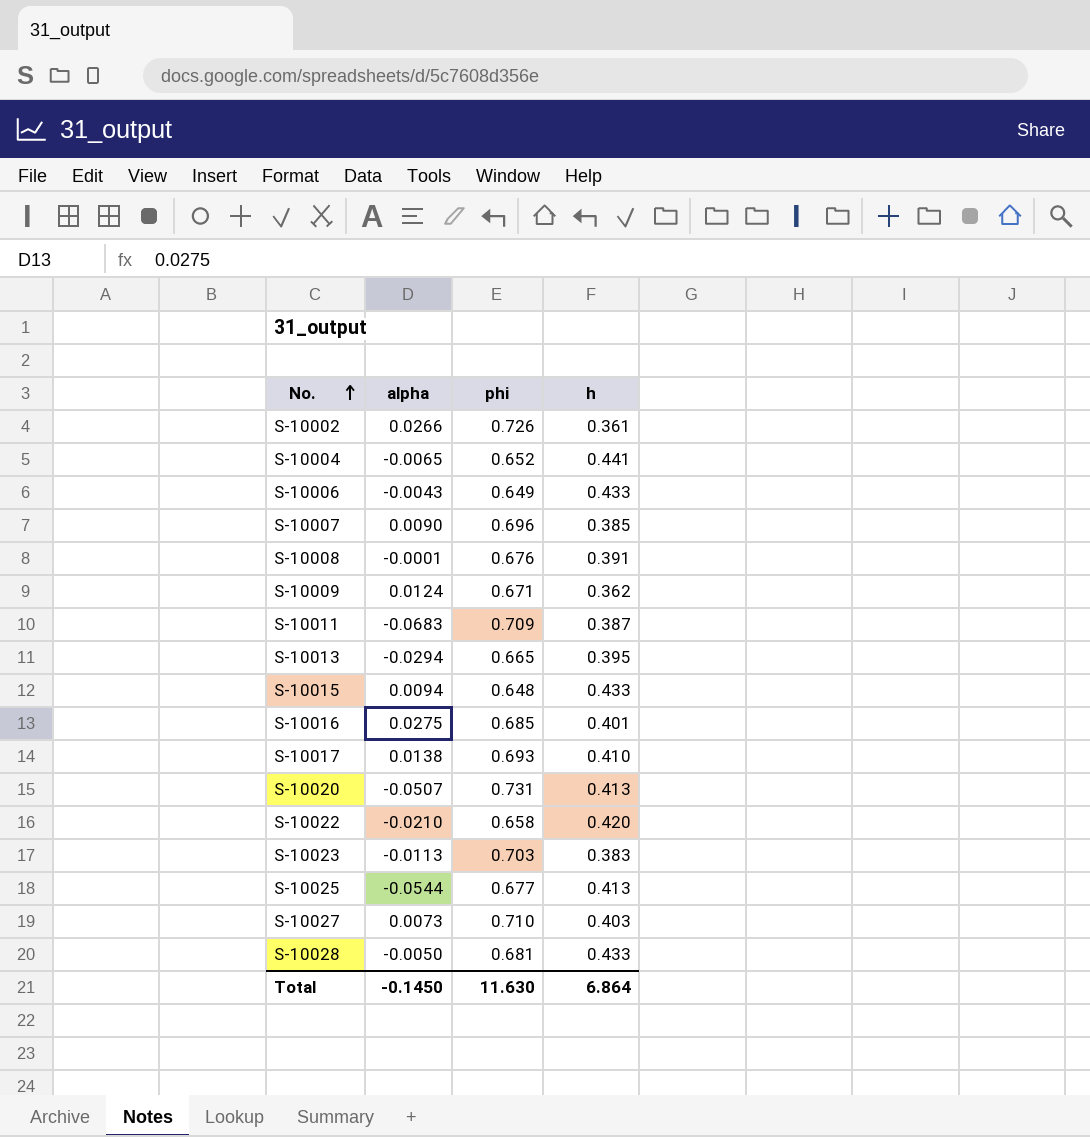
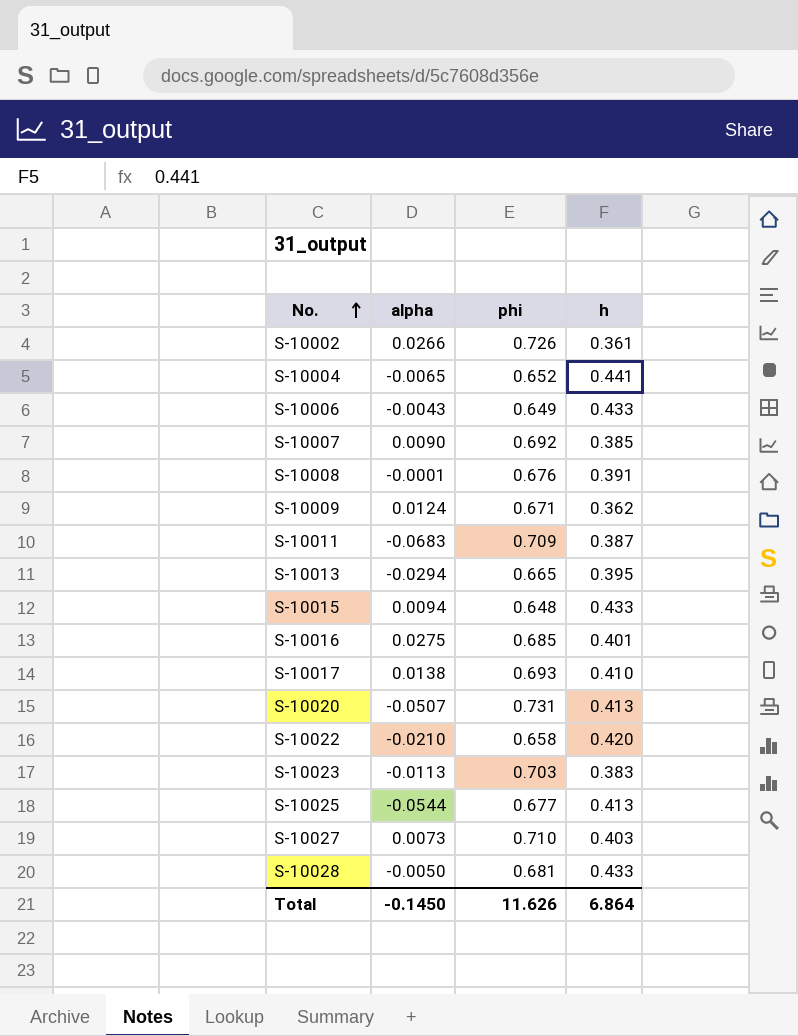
S-10007 | phi: 0.696 -> 0.692
Total | phi: 11.630 -> 11.626

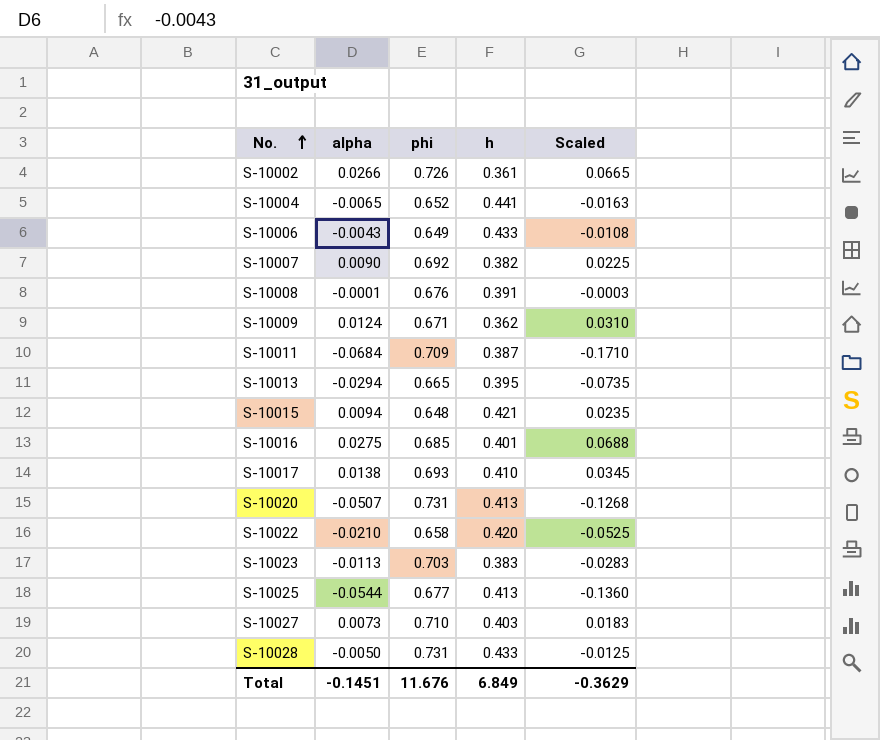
column Scaled | formula: none -> [alpha] * 2.5
S-10007 | h: 0.385 -> 0.382
S-10011 | alpha: -0.0683 -> -0.0684
S-10015 | h: 0.433 -> 0.421
S-10028 | phi: 0.681 -> 0.731
Total | alpha: -0.1450 -> -0.1451
Total | phi: 11.626 -> 11.676
Total | h: 6.864 -> 6.849

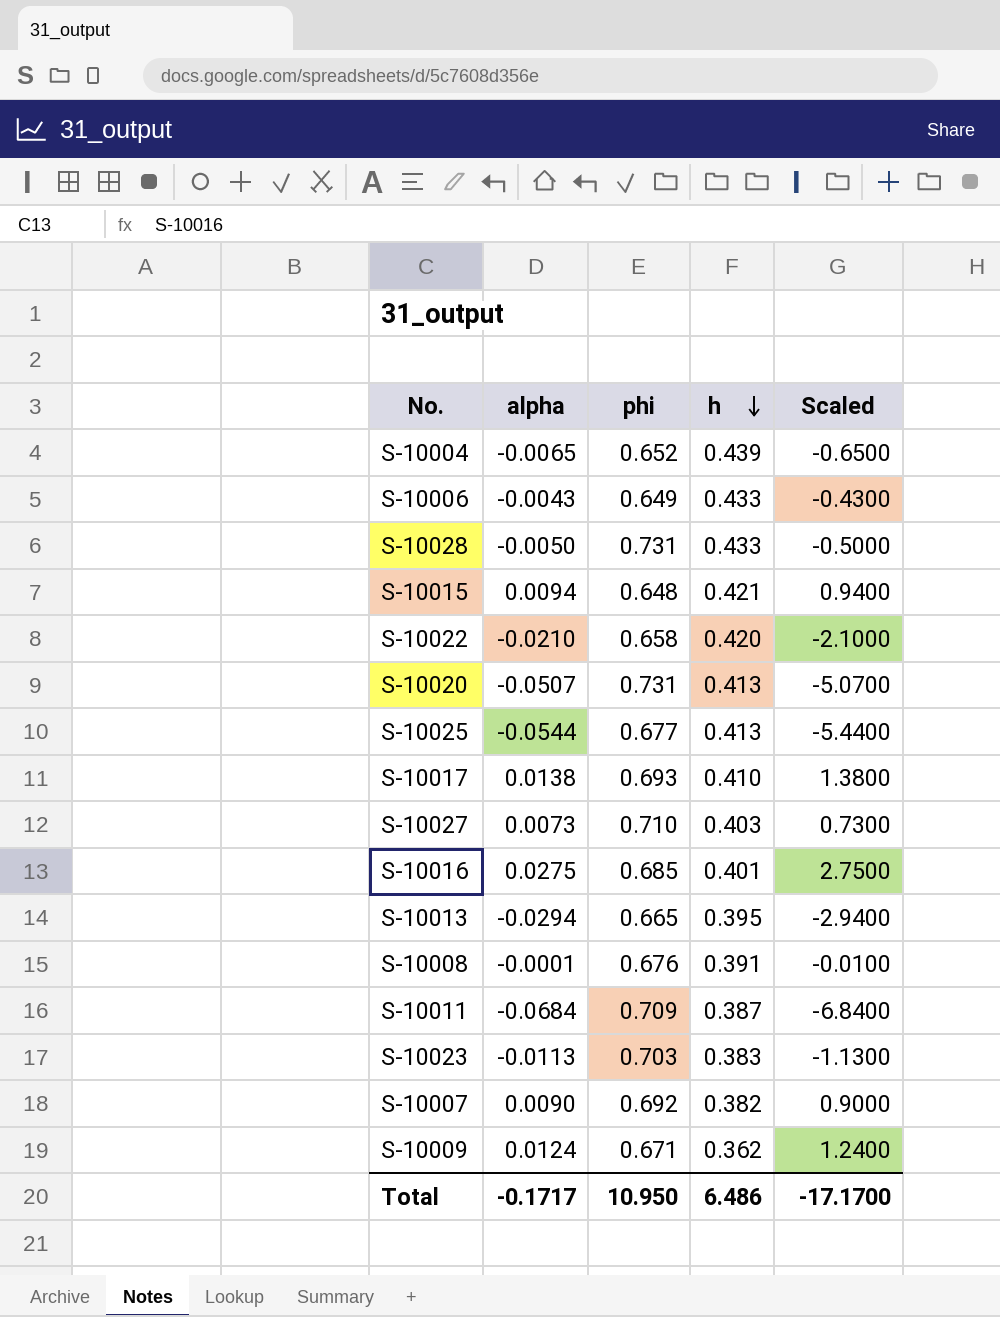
row order: No. ascending -> h descending
column Scaled | formula: [alpha] * 2.5 -> [alpha] * 100
row S-10002: 0.0266 | 0.726 | 0.361 | 0.0665 -> none
S-10004 | h: 0.441 -> 0.439
Total | alpha: -0.1451 -> -0.1717
Total | phi: 11.676 -> 10.950
Total | h: 6.849 -> 6.486
Total | Scaled: -0.3629 -> -17.1700

